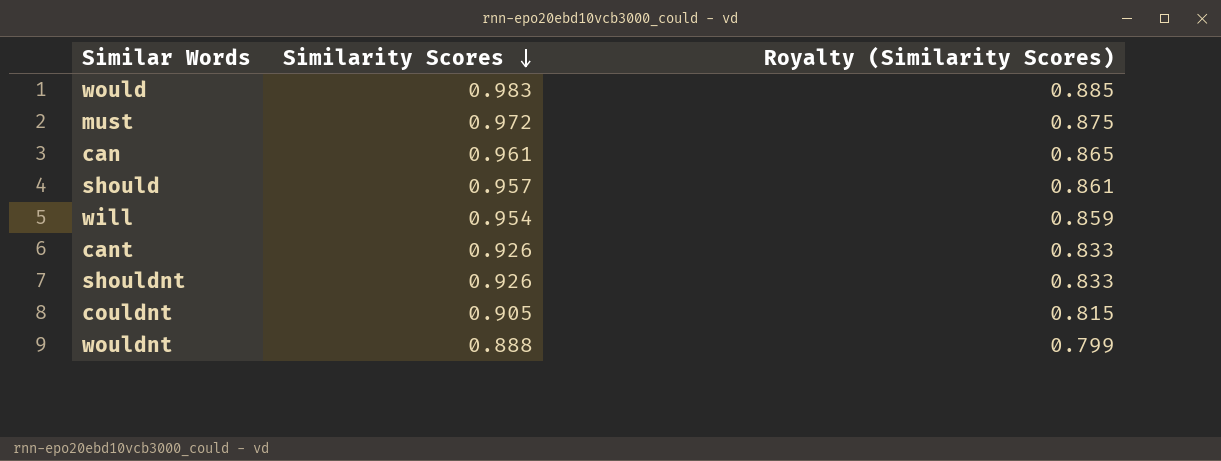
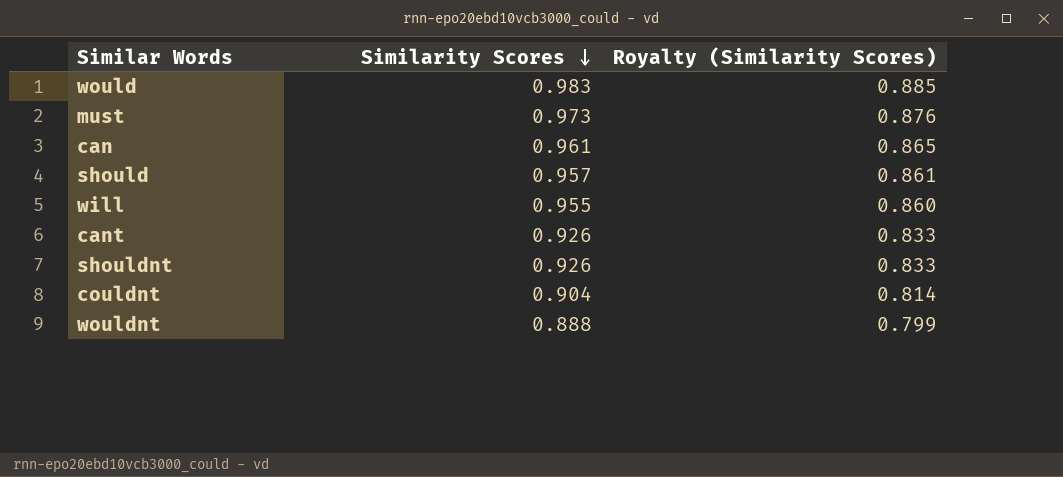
must | Similarity Scores: 0.972 -> 0.973
must | Royalty (Similarity Scores): 0.875 -> 0.876
will | Similarity Scores: 0.954 -> 0.955
will | Royalty (Similarity Scores): 0.859 -> 0.860
couldnt | Similarity Scores: 0.905 -> 0.904
couldnt | Royalty (Similarity Scores): 0.815 -> 0.814

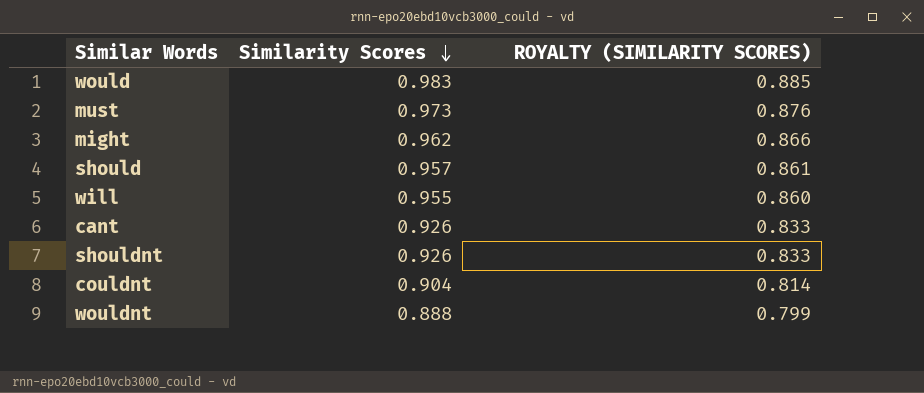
column name: Royalty (Similarity Scores) -> ROYALTY (SIMILARITY SCORES)
row can: 0.961 | 0.865 -> none
row might: none -> 0.962 | 0.866

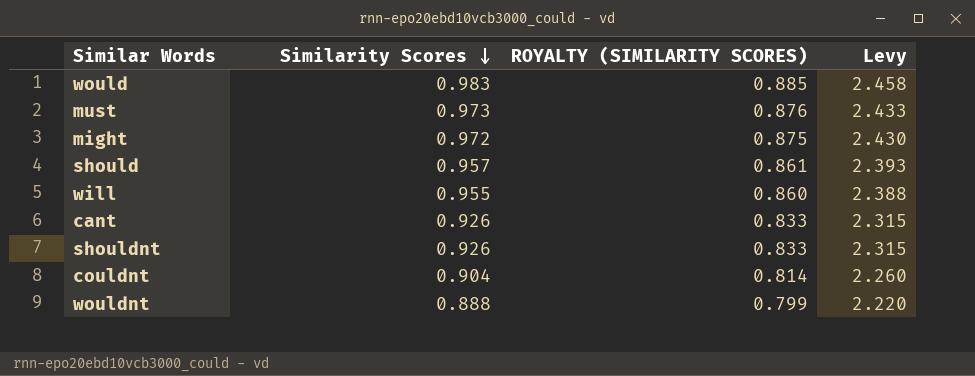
column Levy | formula: none -> [Similarity Scores] * 2.5
might | Similarity Scores: 0.962 -> 0.972
might | ROYALTY (SIMILARITY SCORES): 0.866 -> 0.875

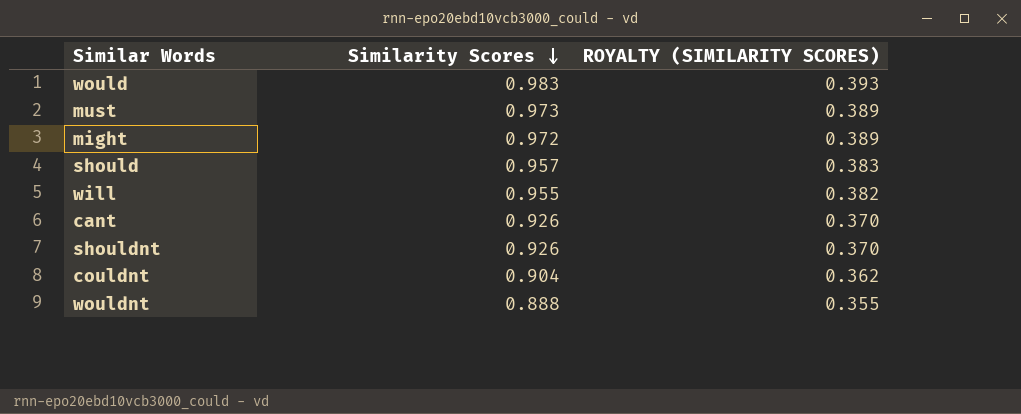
column Levy | formula: [Similarity Scores] * 2.5 -> none
column ROYALTY (SIMILARITY SCORES) | formula: [Similarity Scores] * 0.9 -> [Similarity Scores] * 0.4

